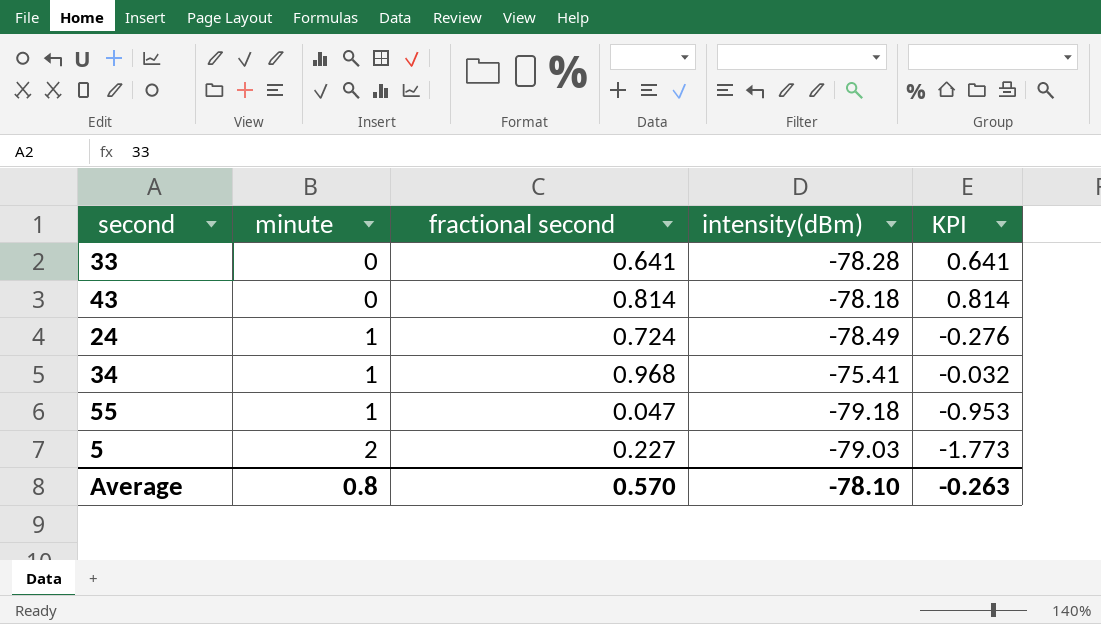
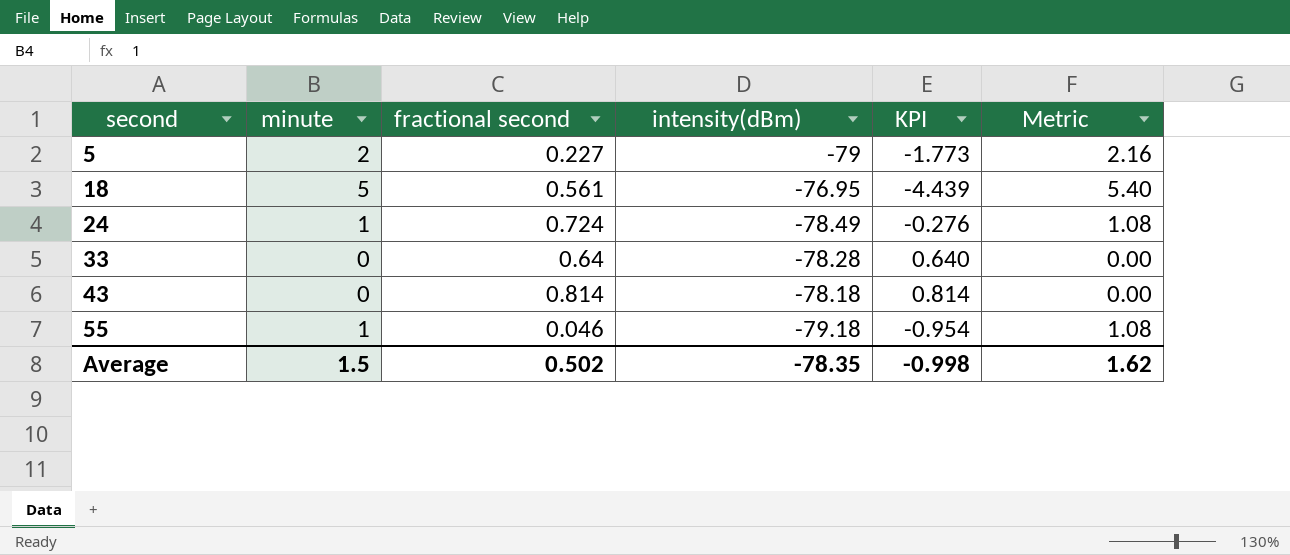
row order: minute ascending -> second ascending
column Metric | formula: none -> [minute] * 1.08
row 34: 1 | 0.968 | -75.41 | -0.032 -> none
5 | intensity(dBm): -79.03 -> -79
row 18: none -> 5 | 0.561 | -76.95 | -4.439 | 5.40
33 | fractional second: 0.641 -> 0.64
33 | KPI: 0.641 -> 0.640
55 | fractional second: 0.047 -> 0.046
55 | KPI: -0.953 -> -0.954
Average | minute: 0.8 -> 1.5
Average | fractional second: 0.570 -> 0.502
Average | intensity(dBm): -78.10 -> -78.35
Average | KPI: -0.263 -> -0.998

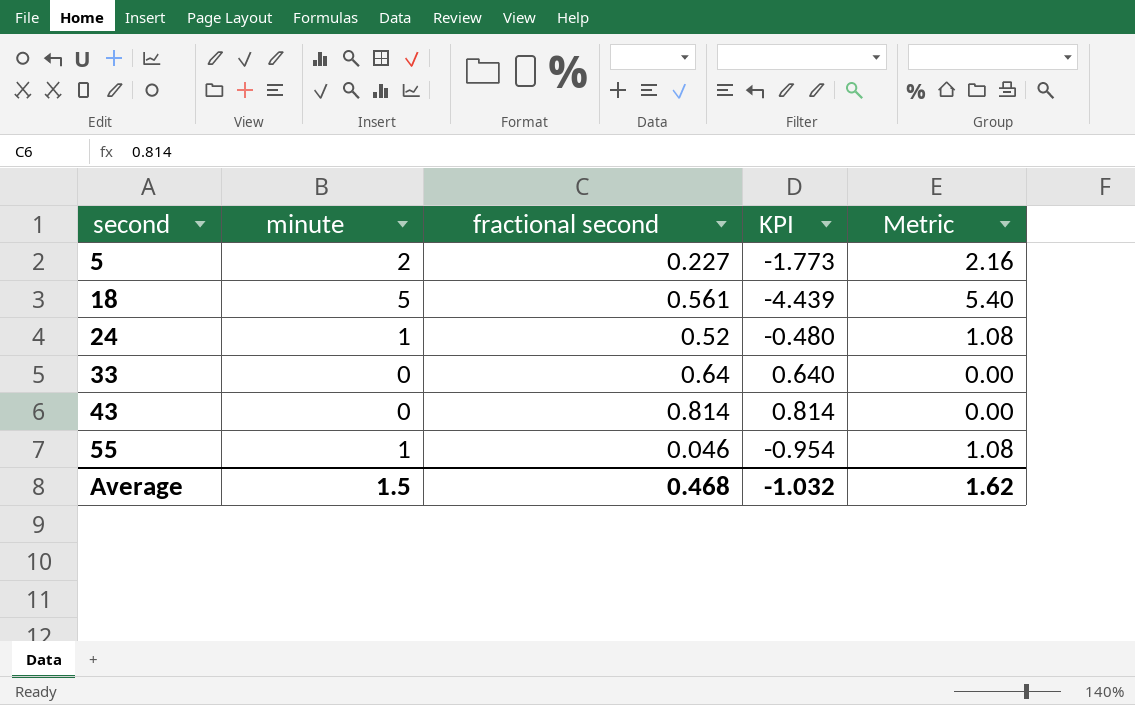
column intensity(dBm) | position: 4 -> none
24 | fractional second: 0.724 -> 0.52
24 | KPI: -0.276 -> -0.480
Average | fractional second: 0.502 -> 0.468
Average | KPI: -0.998 -> -1.032

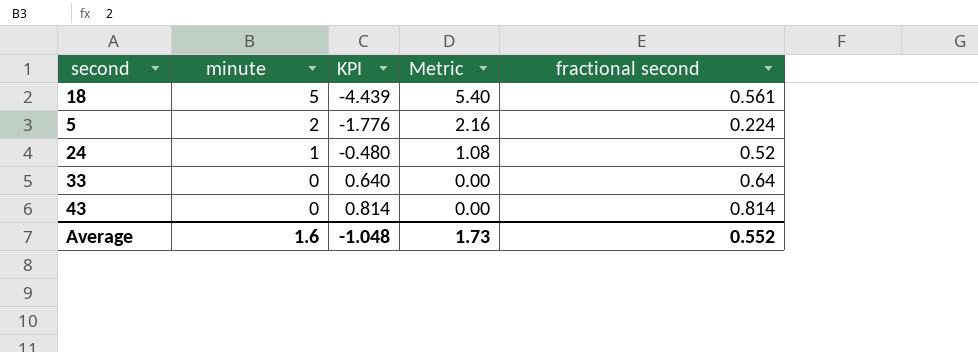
row order: second ascending -> minute descending
column fractional second | position: 3 -> 5
row 55: 1 | 0.046 | -0.954 | 1.08 -> none
5 | KPI: -1.773 -> -1.776
5 | fractional second: 0.227 -> 0.224
Average | minute: 1.5 -> 1.6
Average | KPI: -1.032 -> -1.048
Average | Metric: 1.62 -> 1.73
Average | fractional second: 0.468 -> 0.552

